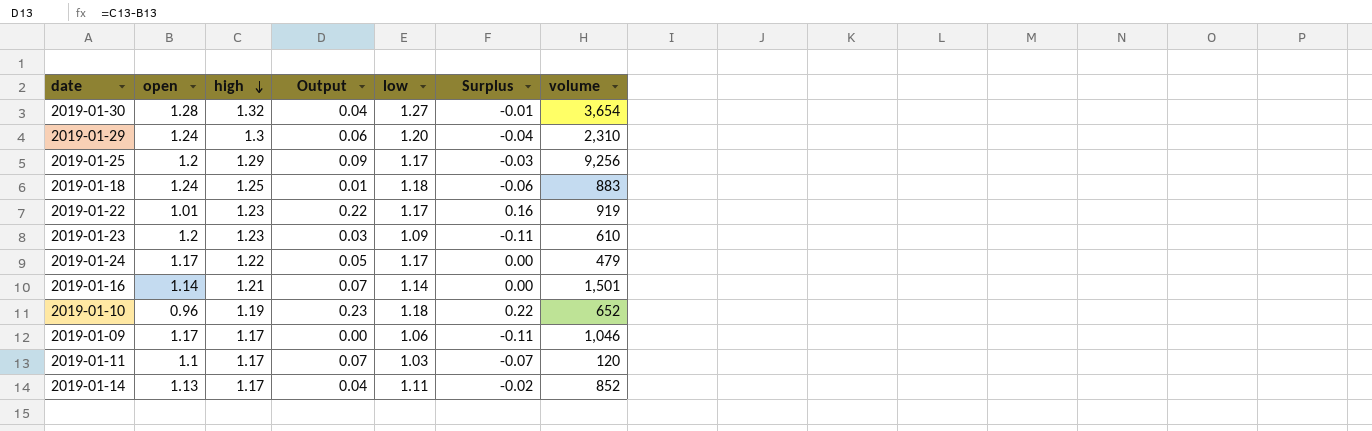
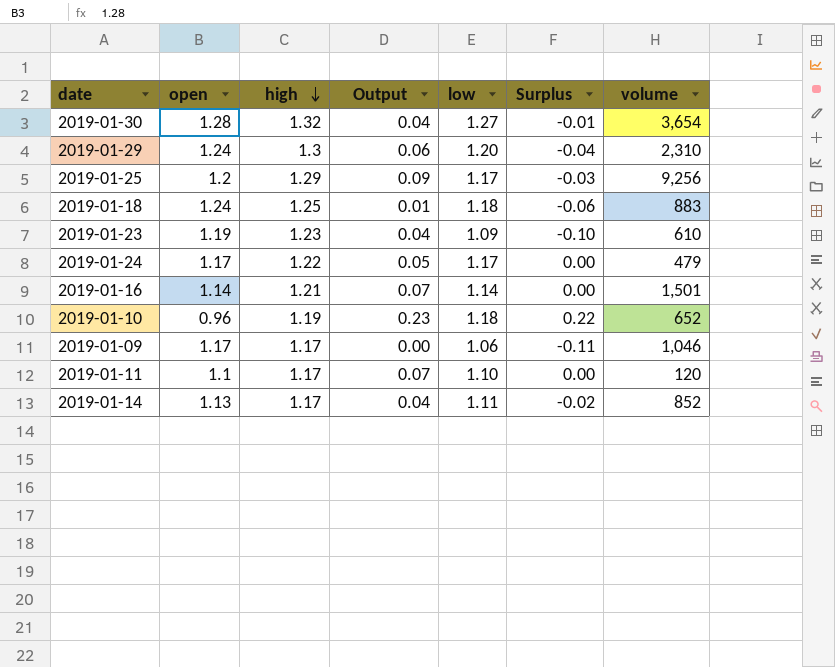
row 2019-01-22: 1.01 | 1.23 | 0.22 | 1.17 | 0.16 | 919 -> none
2019-01-23 | open: 1.2 -> 1.19
2019-01-23 | Output: 0.03 -> 0.04
2019-01-23 | Surplus: -0.11 -> -0.10
2019-01-11 | low: 1.03 -> 1.10
2019-01-11 | Surplus: -0.07 -> 0.00

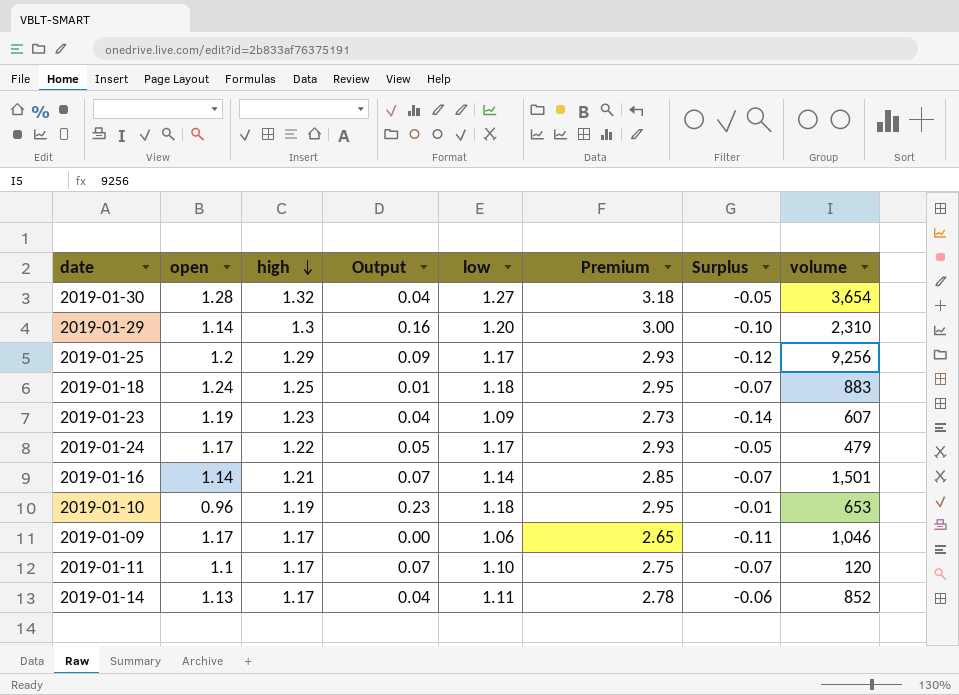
column Premium | formula: none -> [low] * 2.5
column Surplus | formula: [low] - [open] -> [low] - [high]
2019-01-29 | open: 1.24 -> 1.14
2019-01-29 | Output: 0.06 -> 0.16
2019-01-23 | volume: 610 -> 607
2019-01-10 | volume: 652 -> 653

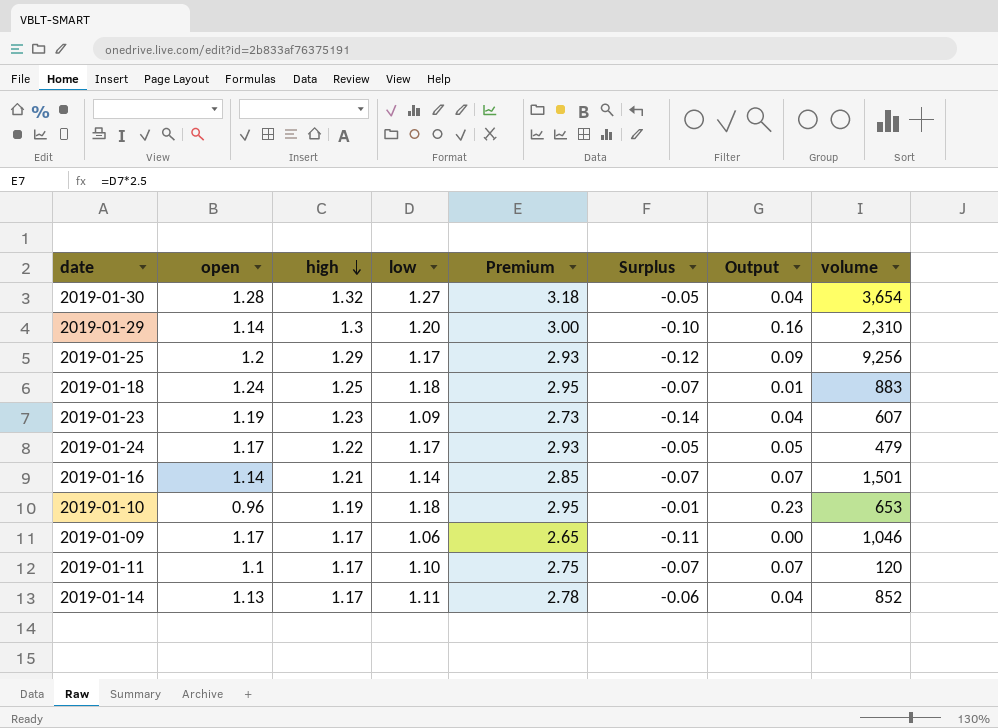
column Output | position: 4 -> 7

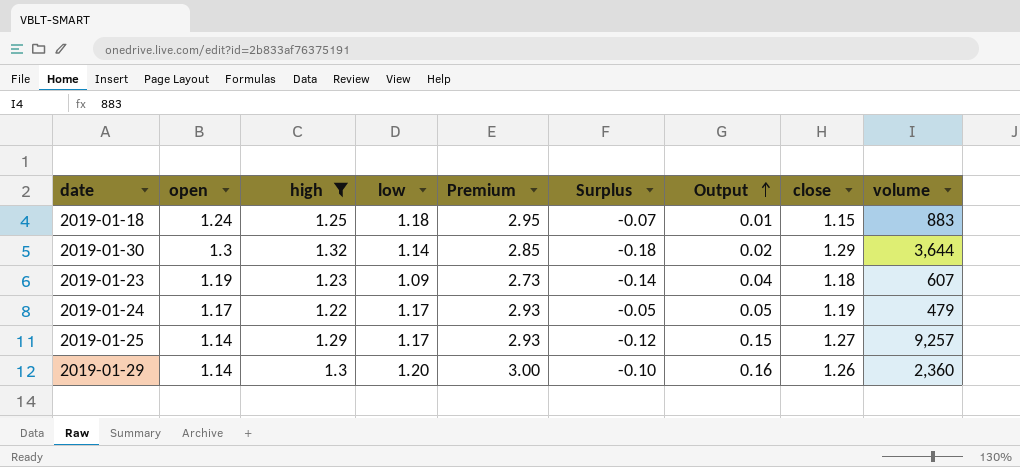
filter: none -> high >= 1.22
row order: high descending -> Output ascending
column close | position: none -> 8
2019-01-30 | open: 1.28 -> 1.3
2019-01-30 | low: 1.27 -> 1.14
2019-01-30 | Premium: 3.18 -> 2.85
2019-01-30 | Surplus: -0.05 -> -0.18
2019-01-30 | Output: 0.04 -> 0.02
2019-01-30 | volume: 3,654 -> 3,644
2019-01-25 | open: 1.2 -> 1.14
2019-01-25 | Output: 0.09 -> 0.15
2019-01-25 | volume: 9,256 -> 9,257
2019-01-29 | volume: 2,310 -> 2,360

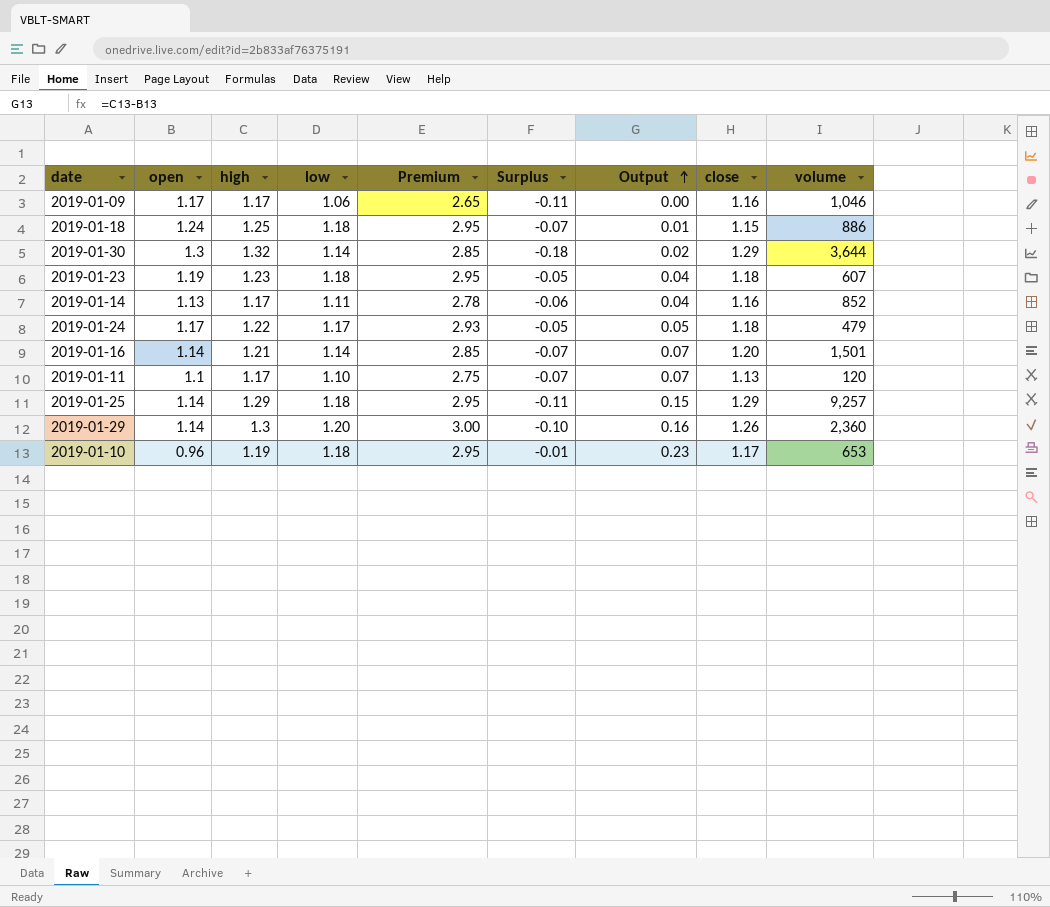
filter: high >= 1.22 -> none
2019-01-18 | volume: 883 -> 886
2019-01-23 | low: 1.09 -> 1.18
2019-01-23 | Premium: 2.73 -> 2.95
2019-01-23 | Surplus: -0.14 -> -0.05
2019-01-24 | close: 1.19 -> 1.18
2019-01-25 | low: 1.17 -> 1.18
2019-01-25 | Premium: 2.93 -> 2.95
2019-01-25 | Surplus: -0.12 -> -0.11
2019-01-25 | close: 1.27 -> 1.29

